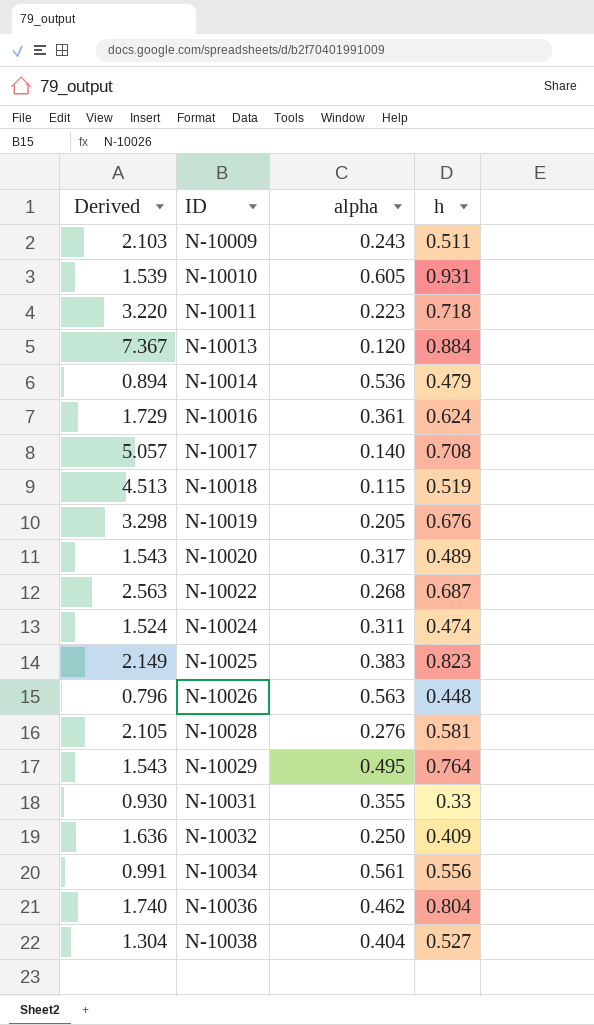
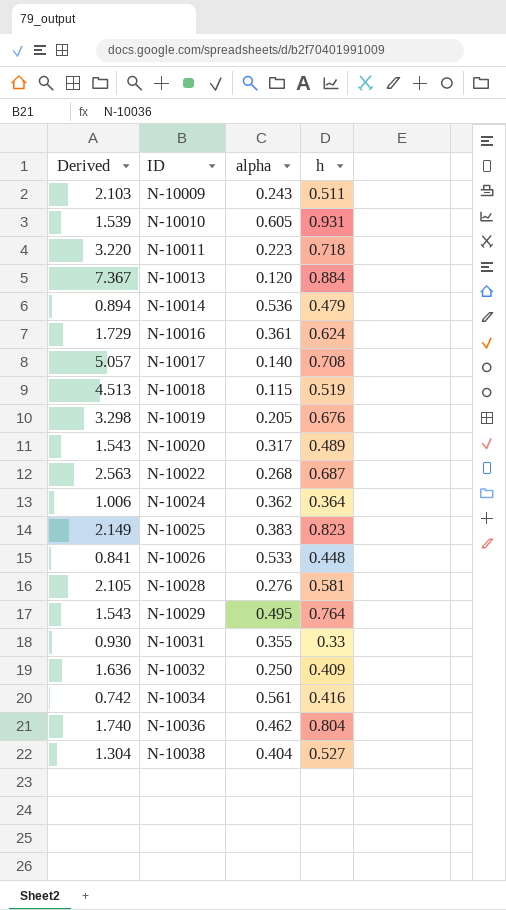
N-10024 | Derived: 1.524 -> 1.006
N-10024 | alpha: 0.311 -> 0.362
N-10024 | h: 0.474 -> 0.364
N-10026 | Derived: 0.796 -> 0.841
N-10026 | alpha: 0.563 -> 0.533
N-10034 | Derived: 0.991 -> 0.742
N-10034 | h: 0.556 -> 0.416

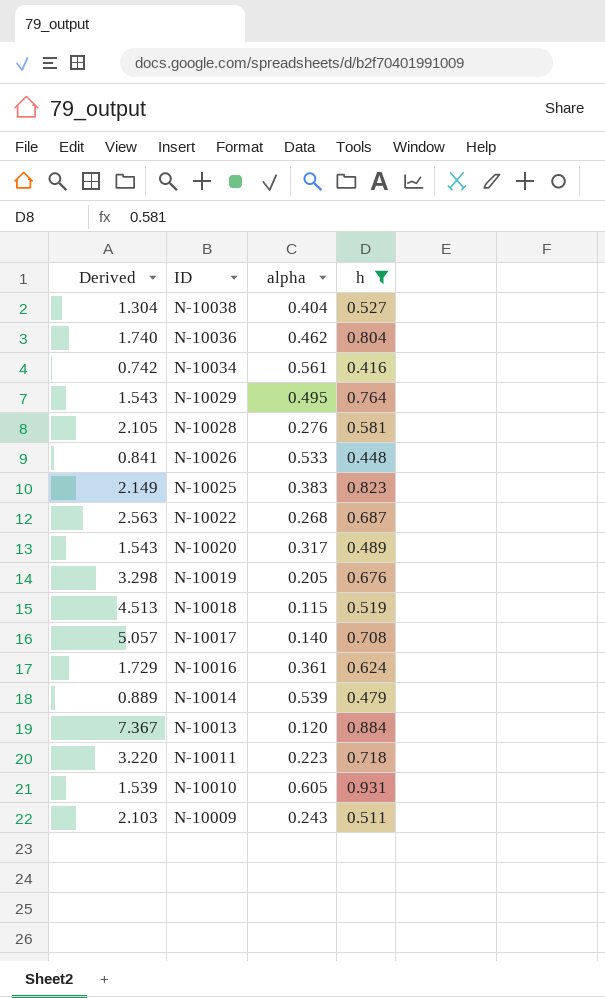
filter: none -> h >= 0.416
row order: ID ascending -> ID descending
N-10014 | Derived: 0.894 -> 0.889
N-10014 | alpha: 0.536 -> 0.539

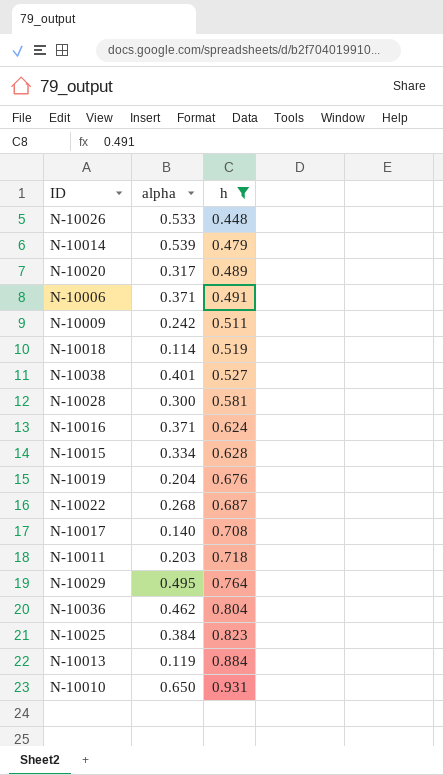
row order: ID descending -> h ascending
column Derived | formula: [h] / [alpha] -> none
row N-10034: 0.742 | 0.561 | 0.416 -> none
row N-10006: none -> 0.371 | 0.491
N-10009 | alpha: 0.243 -> 0.242
N-10018 | alpha: 0.115 -> 0.114
N-10038 | alpha: 0.404 -> 0.401
N-10028 | alpha: 0.276 -> 0.300
N-10016 | alpha: 0.361 -> 0.371
row N-10015: none -> 0.334 | 0.628
N-10019 | alpha: 0.205 -> 0.204
N-10011 | alpha: 0.223 -> 0.203
N-10025 | alpha: 0.383 -> 0.384
N-10013 | alpha: 0.120 -> 0.119
N-10010 | alpha: 0.605 -> 0.650

